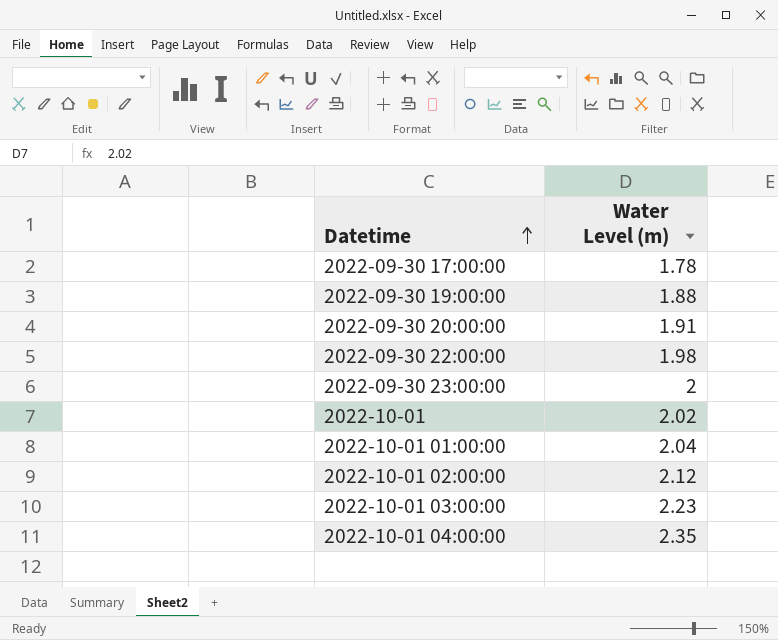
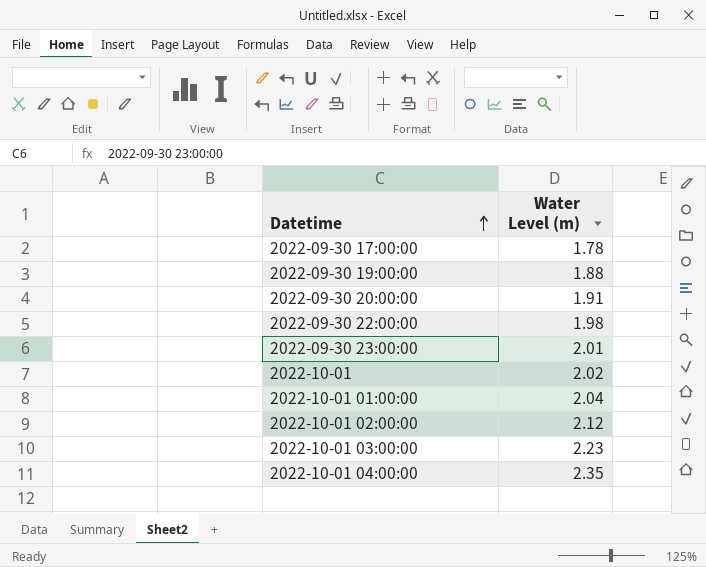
2022-09-30 23:00:00 | Water Level (m): 2 -> 2.01

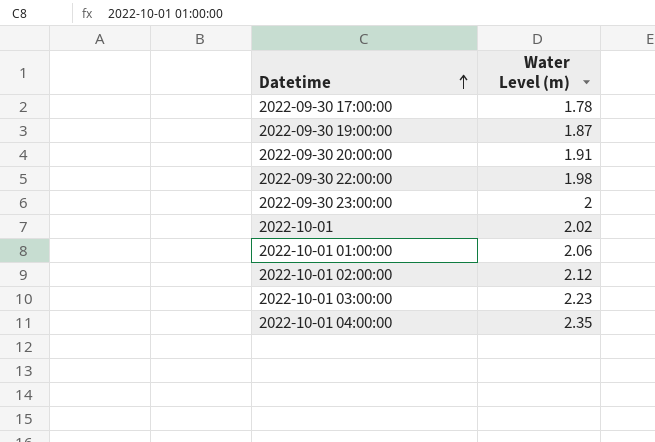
2022-09-30 19:00:00 | Water Level (m): 1.88 -> 1.87
2022-09-30 23:00:00 | Water Level (m): 2.01 -> 2
2022-10-01 01:00:00 | Water Level (m): 2.04 -> 2.06

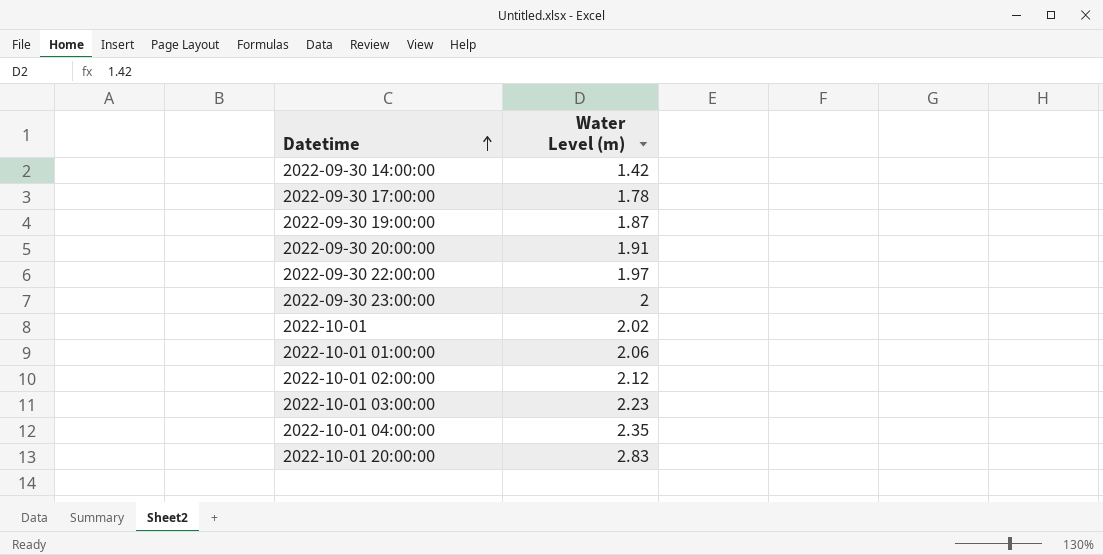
row 2022-09-30 14:00:00: none -> 1.42
2022-09-30 22:00:00 | Water Level (m): 1.98 -> 1.97
row 2022-10-01 20:00:00: none -> 2.83

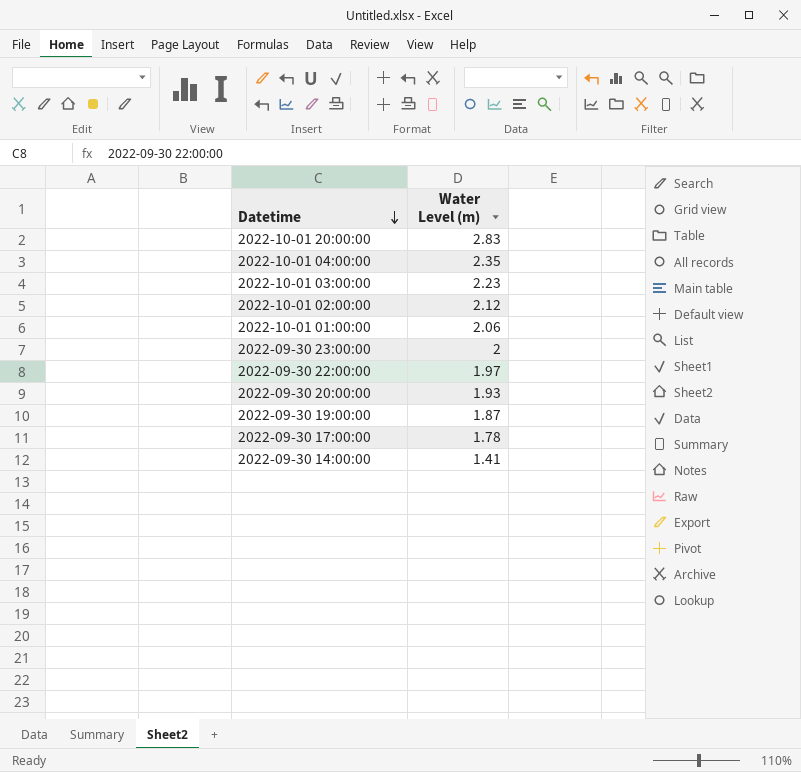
row order: Datetime ascending -> Datetime descending
row 2022-10-01: 2.02 -> none
2022-09-30 20:00:00 | Water Level (m): 1.91 -> 1.93
2022-09-30 14:00:00 | Water Level (m): 1.42 -> 1.41

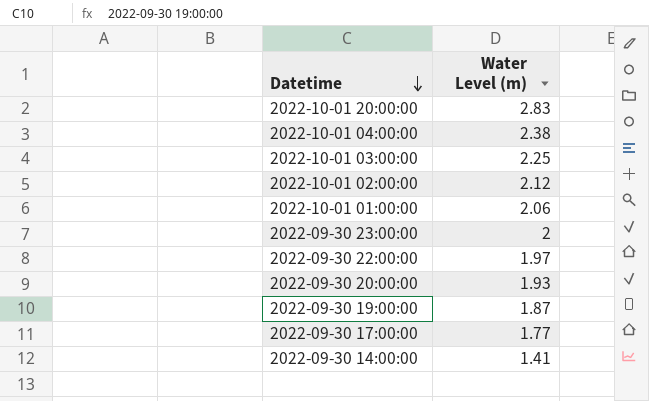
2022-10-01 04:00:00 | Water Level (m): 2.35 -> 2.38
2022-10-01 03:00:00 | Water Level (m): 2.23 -> 2.25
2022-09-30 17:00:00 | Water Level (m): 1.78 -> 1.77

